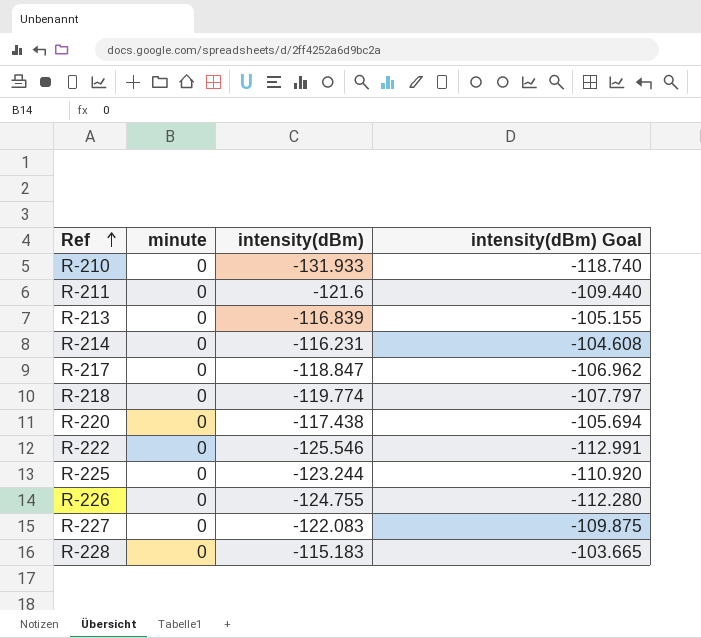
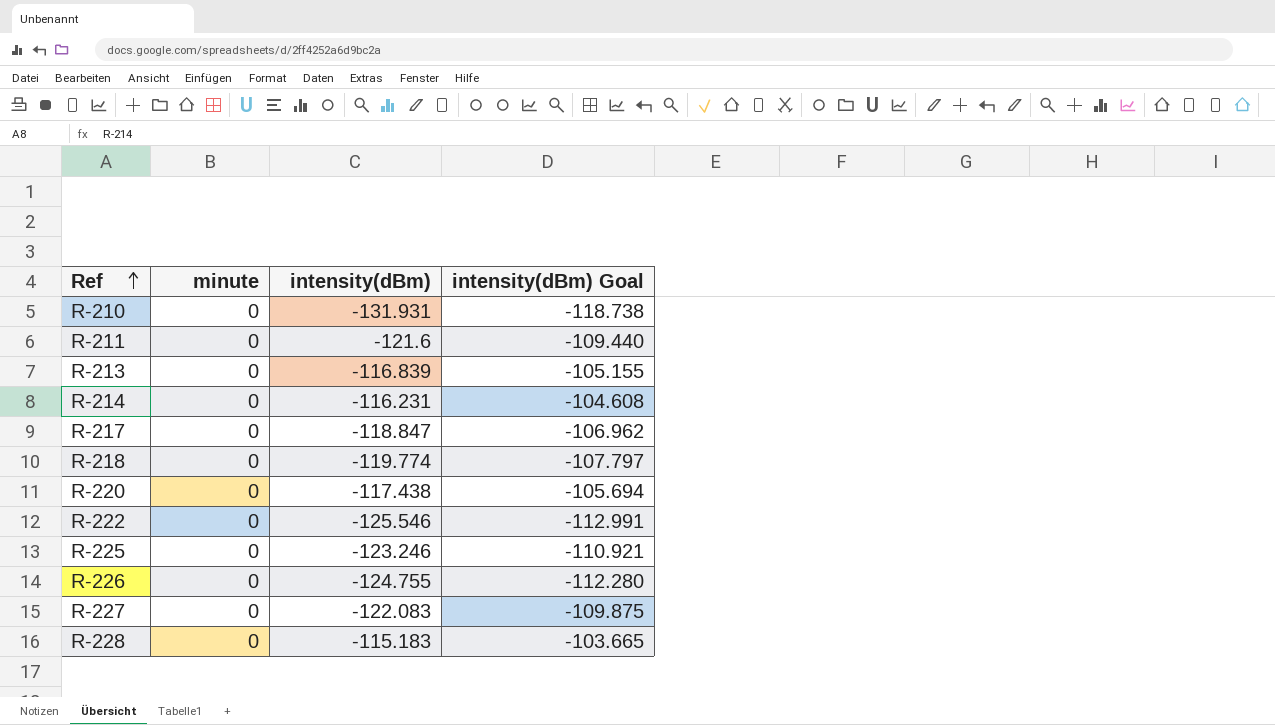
R-210 | intensity(dBm): -131.933 -> -131.931
R-210 | intensity(dBm) Goal: -118.740 -> -118.738
R-225 | intensity(dBm): -123.244 -> -123.246
R-225 | intensity(dBm) Goal: -110.920 -> -110.921

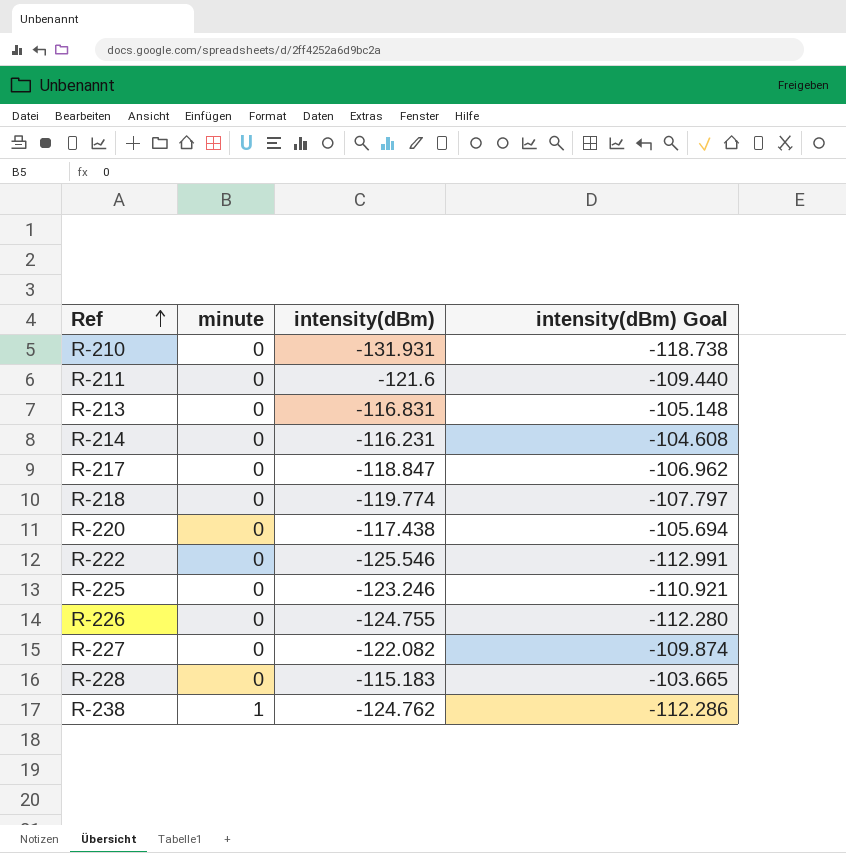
R-213 | intensity(dBm): -116.839 -> -116.831
R-213 | intensity(dBm) Goal: -105.155 -> -105.148
R-227 | intensity(dBm): -122.083 -> -122.082
R-227 | intensity(dBm) Goal: -109.875 -> -109.874
row R-238: none -> 1 | -124.762 | -112.286

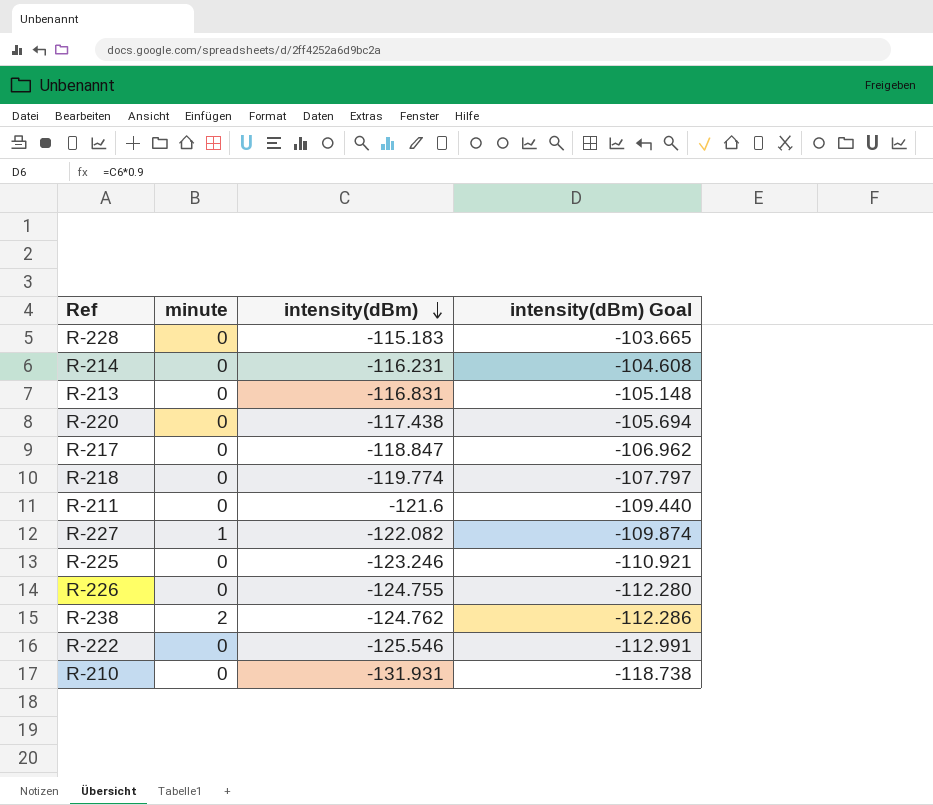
row order: Ref ascending -> intensity(dBm) descending
R-227 | minute: 0 -> 1
R-238 | minute: 1 -> 2

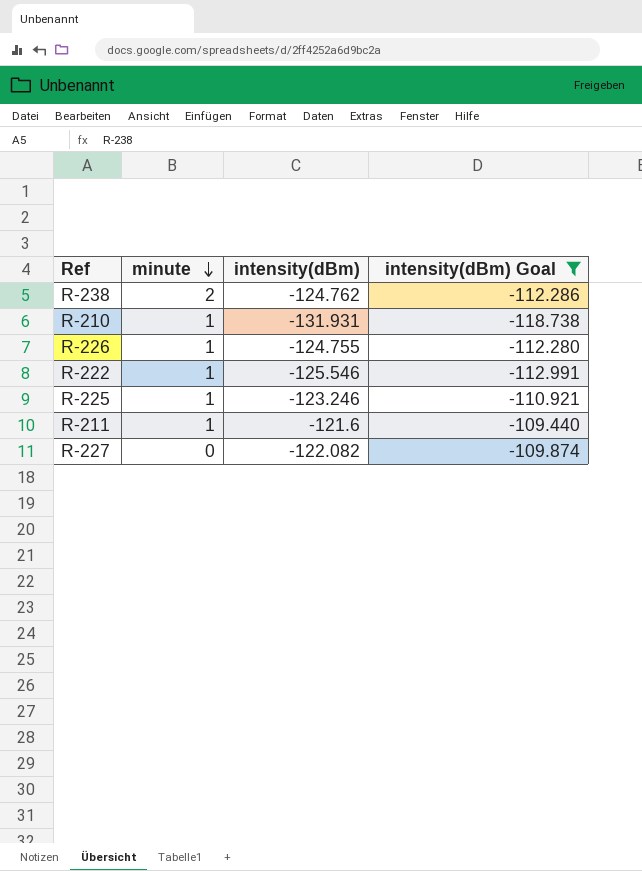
filter: none -> intensity(dBm) Goal <= -109.440
row order: intensity(dBm) descending -> minute descending
R-210 | minute: 0 -> 1
R-226 | minute: 0 -> 1
R-222 | minute: 0 -> 1
R-225 | minute: 0 -> 1
R-211 | minute: 0 -> 1
R-227 | minute: 1 -> 0

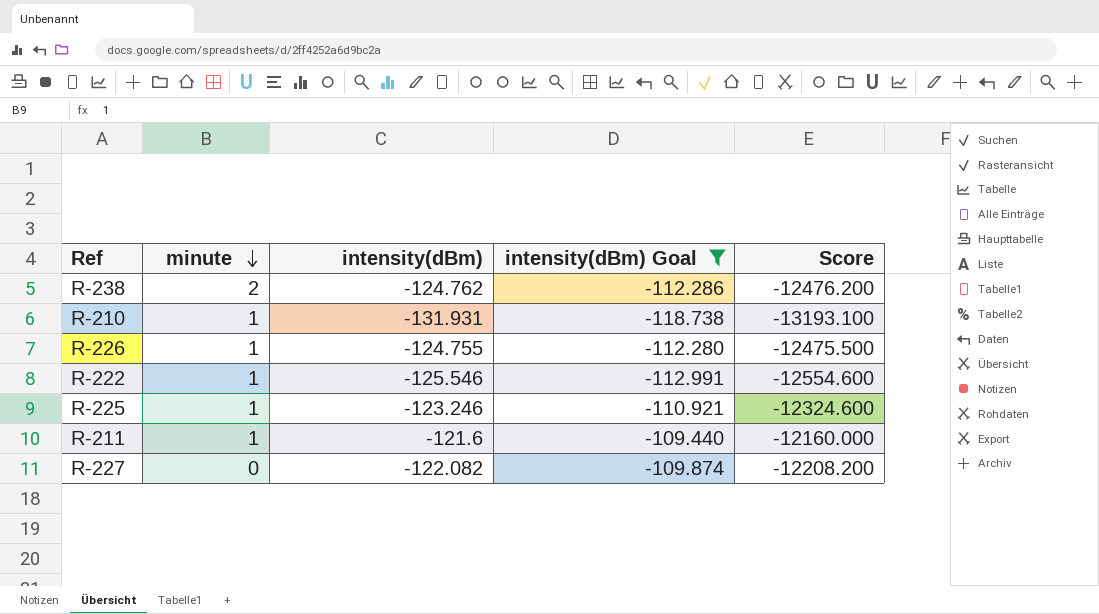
column Score | formula: none -> [intensity(dBm)] * 100

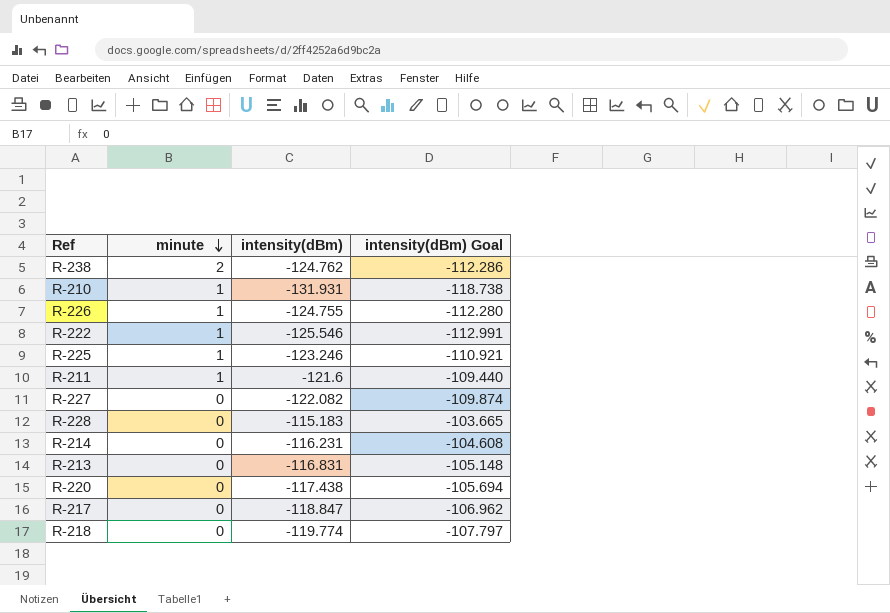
filter: intensity(dBm) Goal <= -109.440 -> none
column Score | formula: [intensity(dBm)] * 100 -> none

